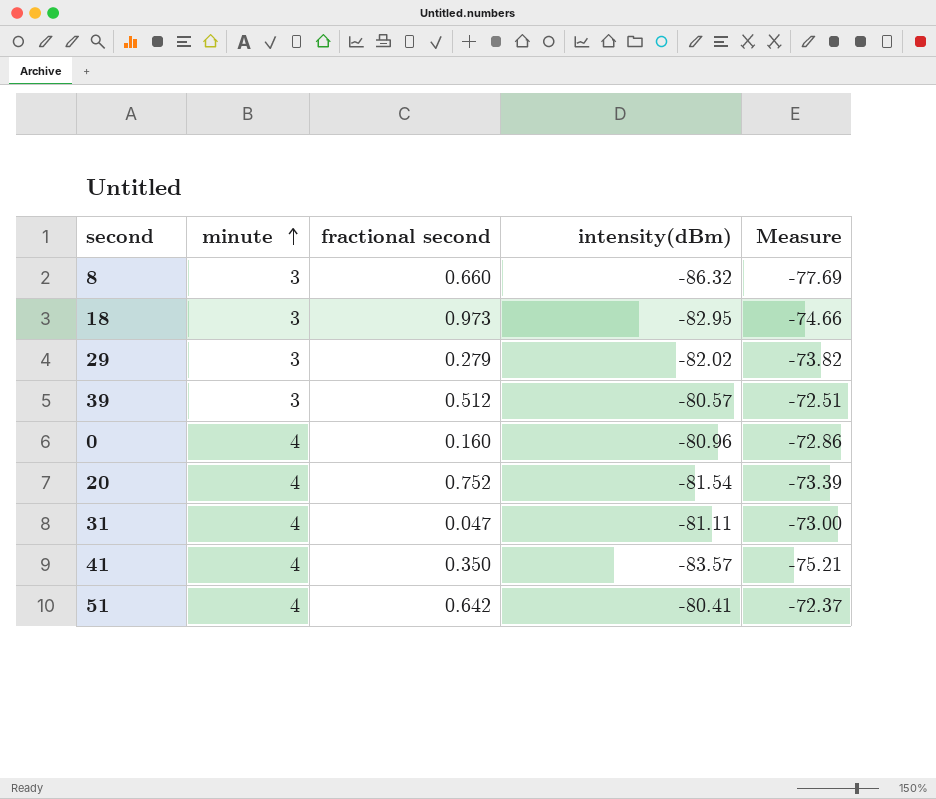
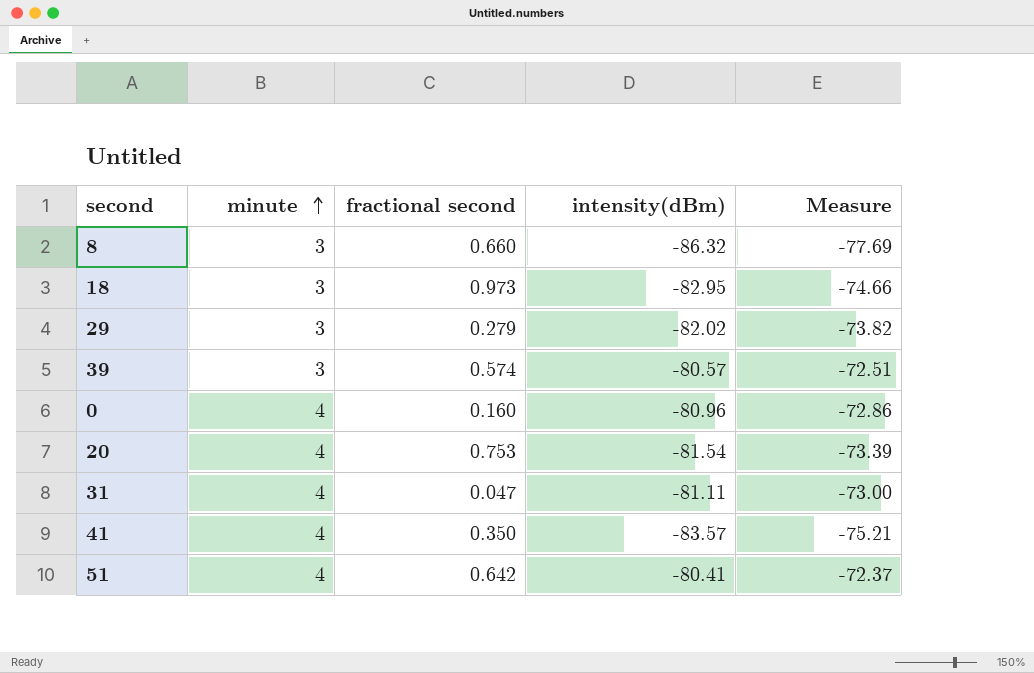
39 | fractional second: 0.512 -> 0.574
20 | fractional second: 0.752 -> 0.753

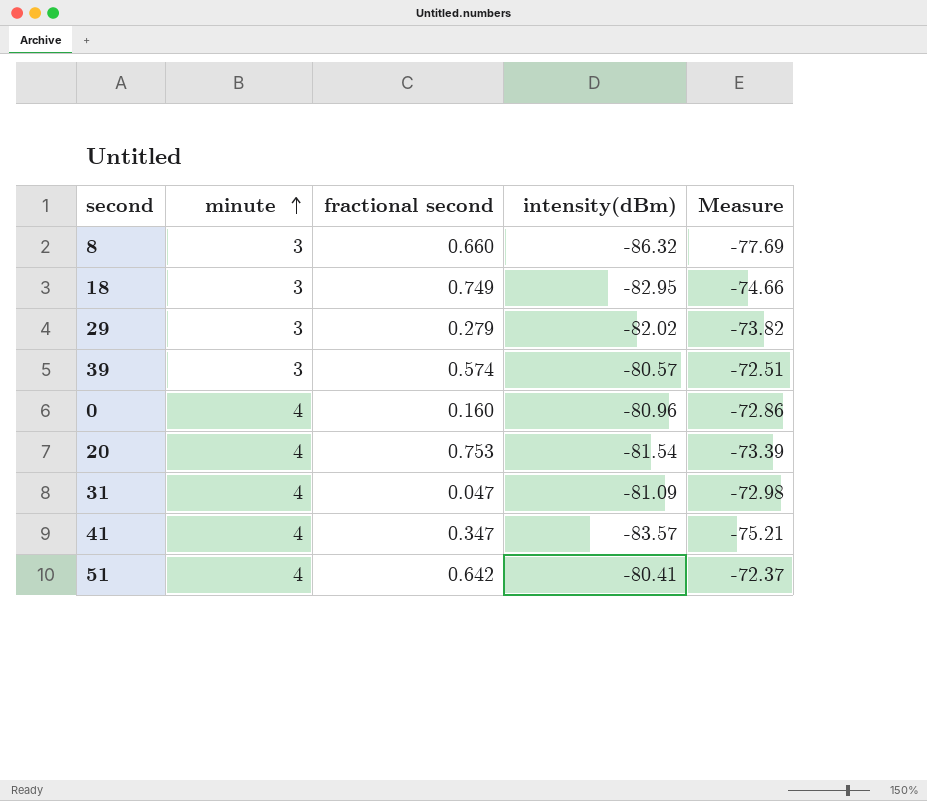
18 | fractional second: 0.973 -> 0.749
31 | intensity(dBm): -81.11 -> -81.09
31 | Measure: -73.00 -> -72.98
41 | fractional second: 0.350 -> 0.347

